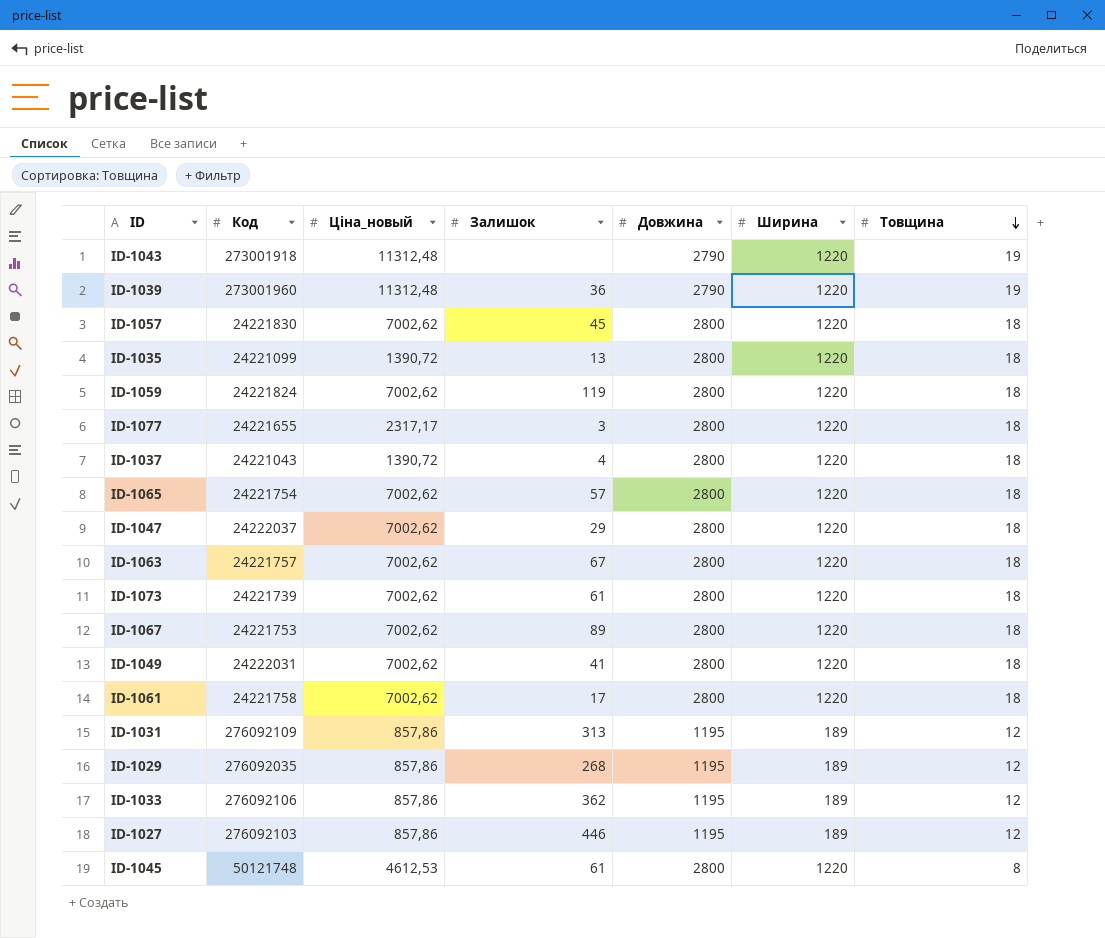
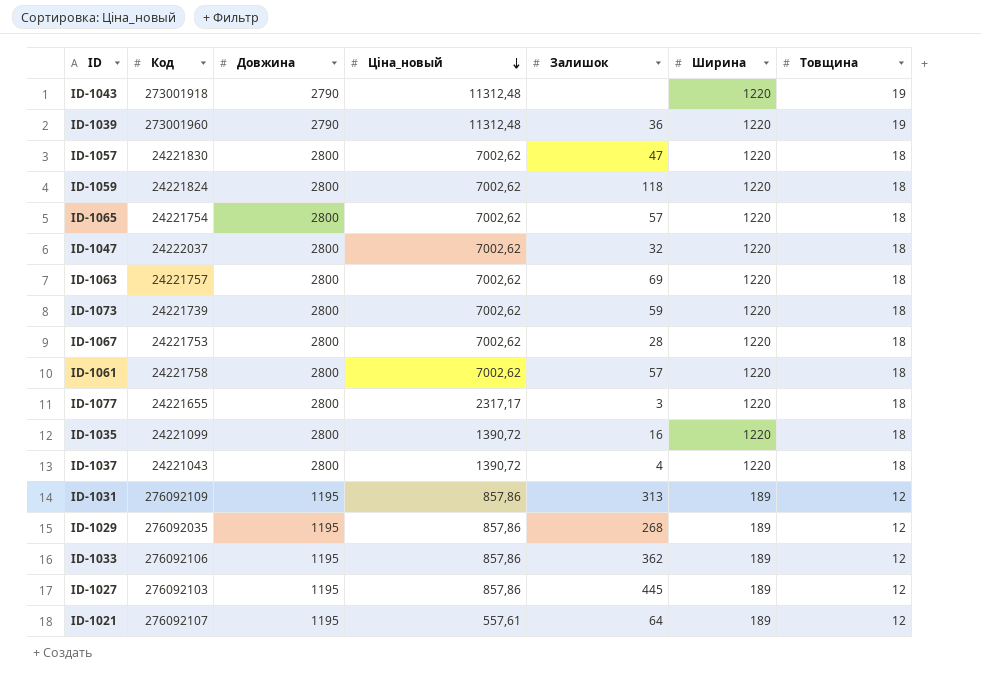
row order: Товщина descending -> Ціна_новый descending
column Довжина | position: 5 -> 3
row ID-1049: 24222031 | 7002,62 | 41 | 2800 | 1220 | 18 -> none
row ID-1045: 50121748 | 4612,53 | 61 | 2800 | 1220 | 8 -> none
ID-1057 | Залишок: 45 -> 47
ID-1059 | Залишок: 119 -> 118
ID-1047 | Залишок: 29 -> 32
ID-1063 | Залишок: 67 -> 69
ID-1073 | Залишок: 61 -> 59
ID-1067 | Залишок: 89 -> 28
ID-1061 | Залишок: 17 -> 57
ID-1035 | Залишок: 13 -> 16
ID-1027 | Залишок: 446 -> 445
row ID-1021: none -> 276092107 | 1195 | 557,61 | 64 | 189 | 12

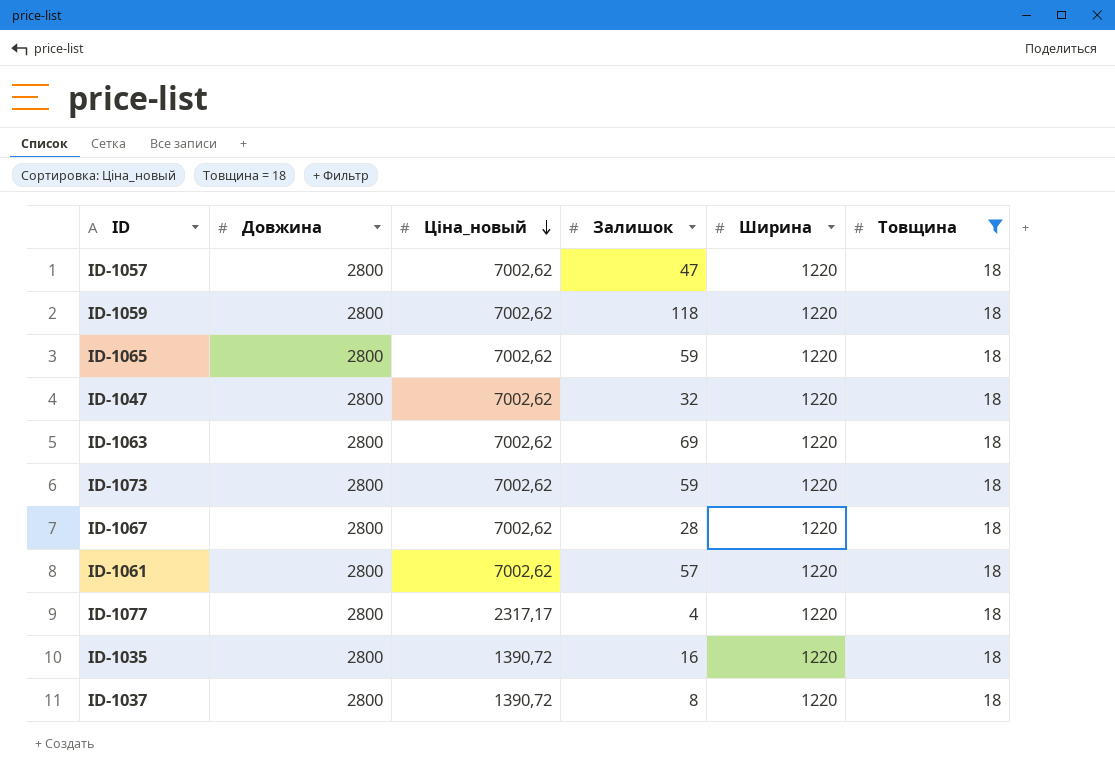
filter: none -> Товщина = 18
column Код | position: 2 -> none
ID-1065 | Залишок: 57 -> 59
ID-1077 | Залишок: 3 -> 4
ID-1037 | Залишок: 4 -> 8

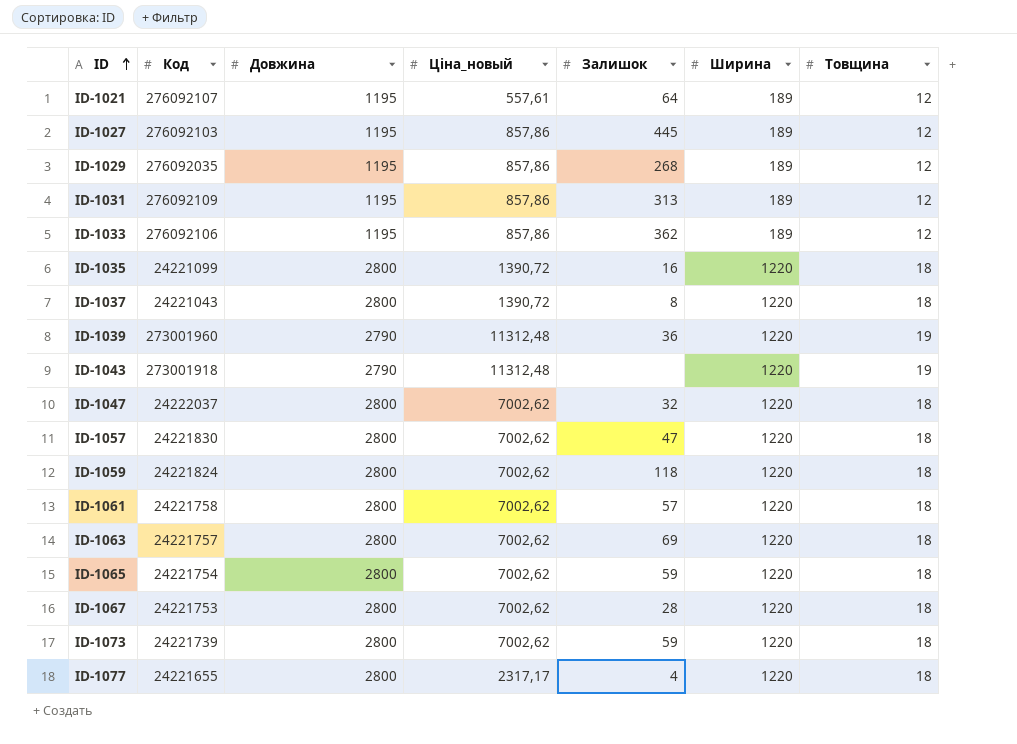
filter: Товщина = 18 -> none
row order: Ціна_новый descending -> ID ascending
column Код | position: none -> 2

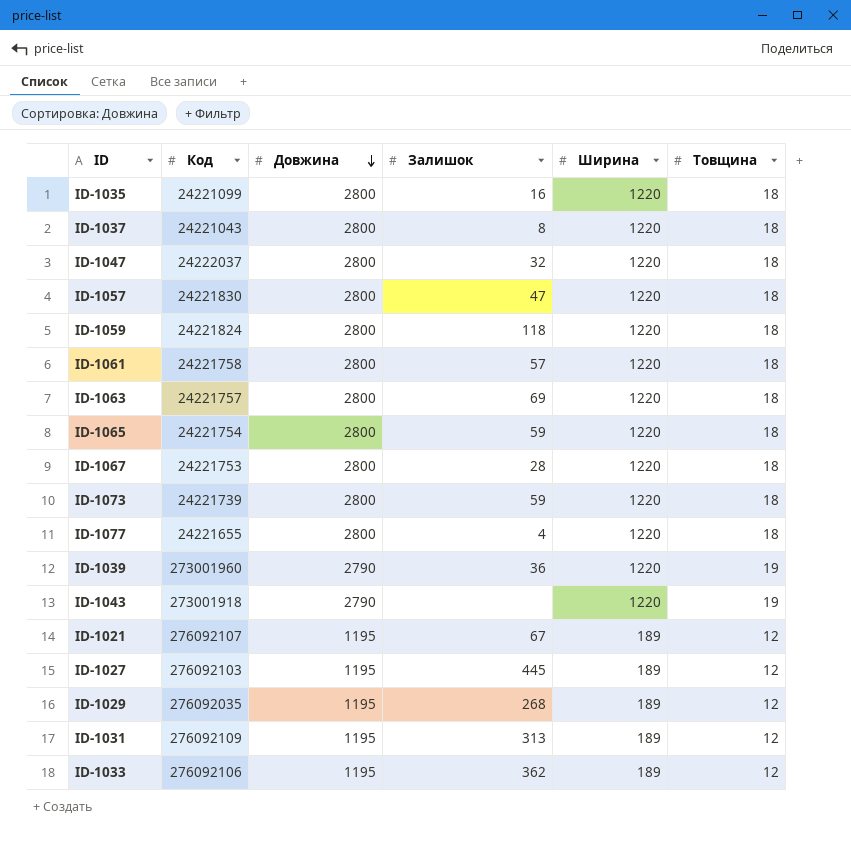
row order: ID ascending -> Довжина descending
column Ціна_новый | position: 4 -> none
ID-1021 | Залишок: 64 -> 67

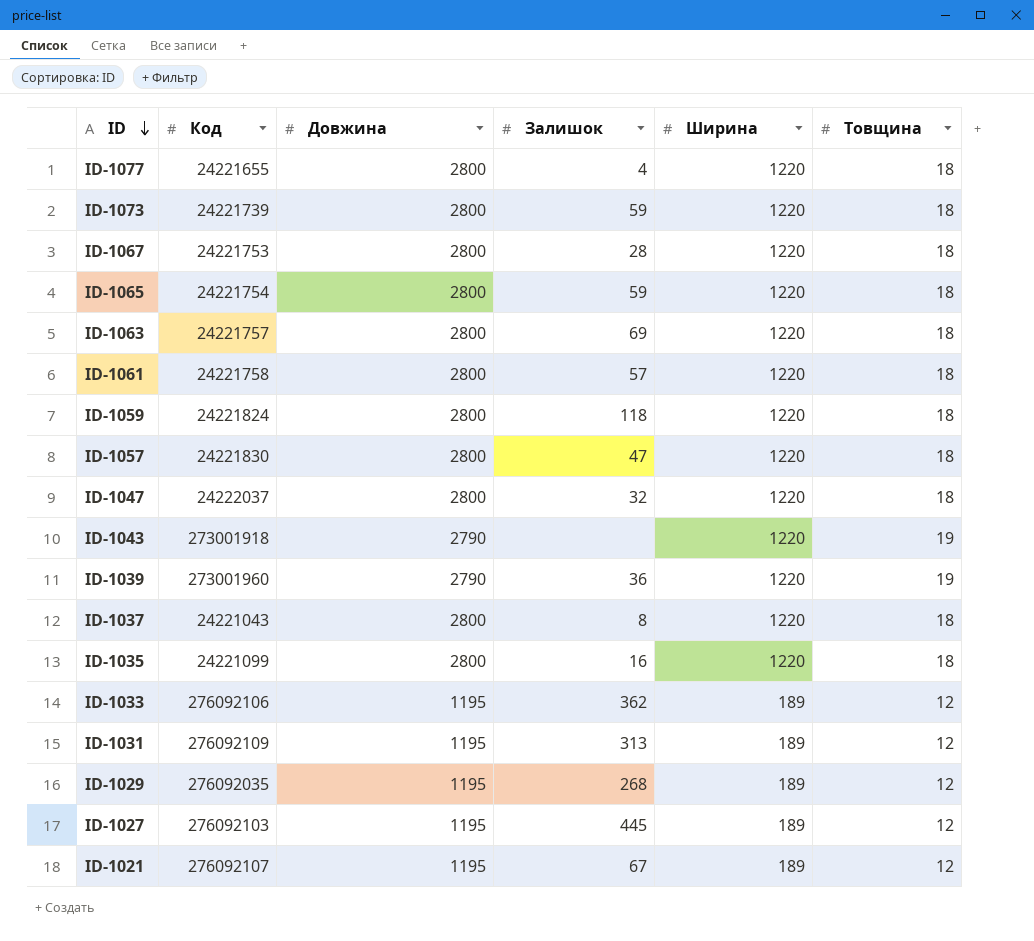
row order: Довжина descending -> ID descending

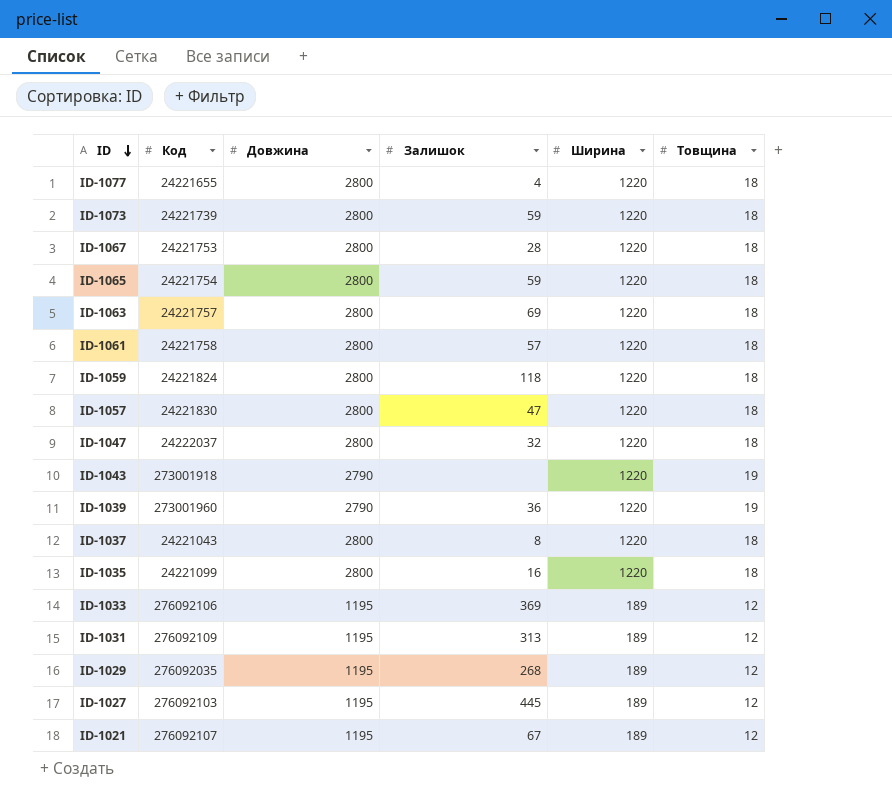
ID-1033 | Залишок: 362 -> 369

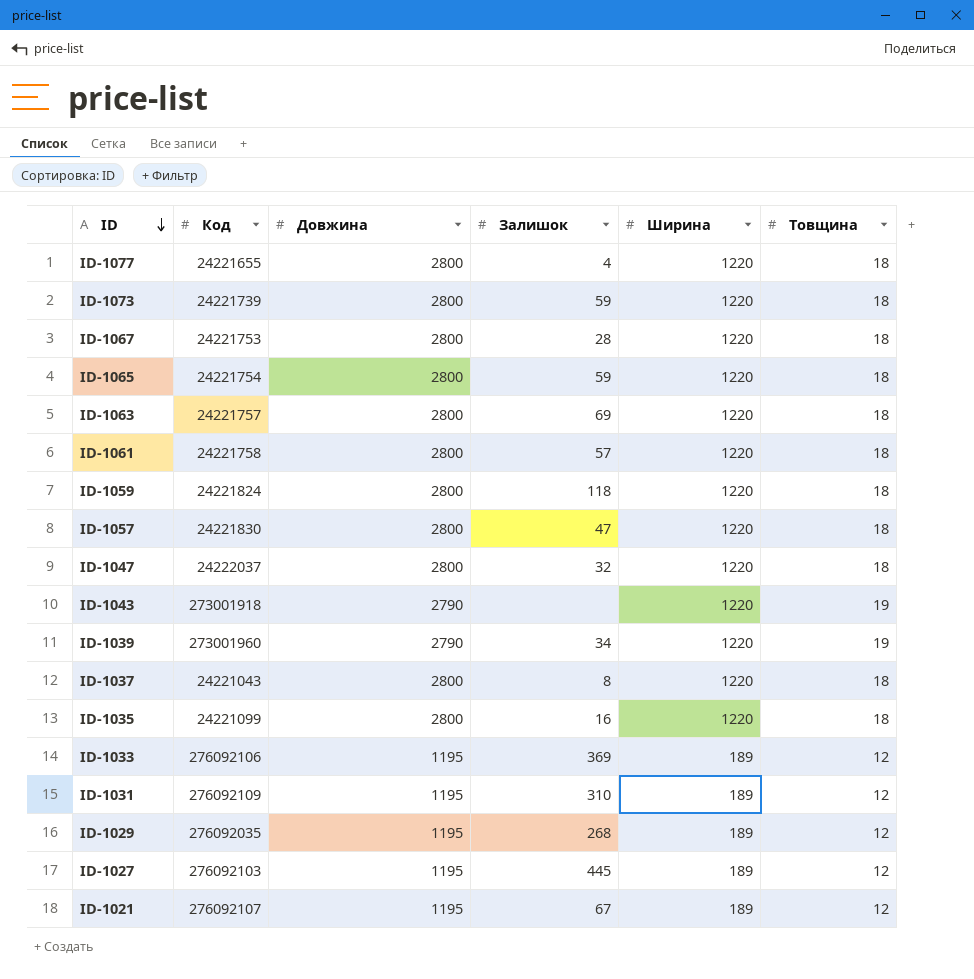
ID-1039 | Залишок: 36 -> 34
ID-1031 | Залишок: 313 -> 310

